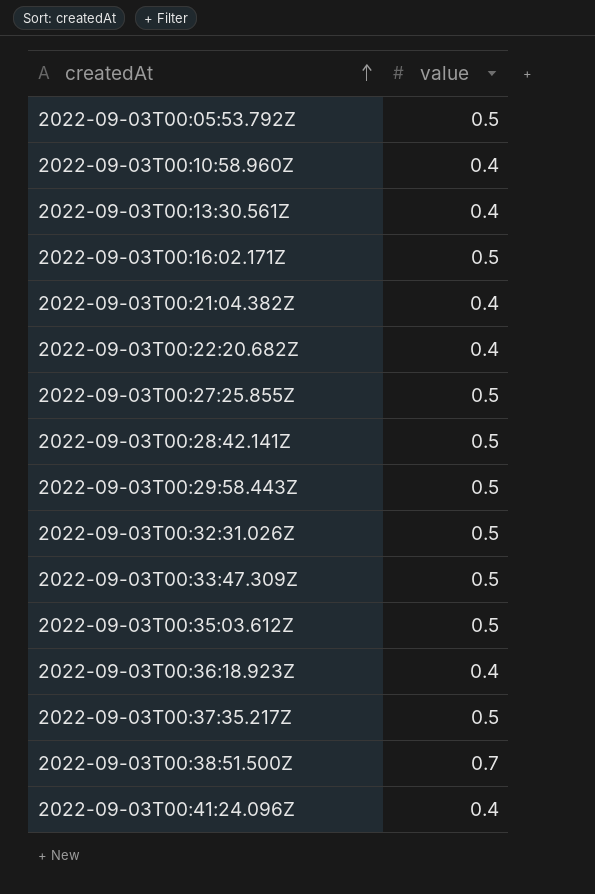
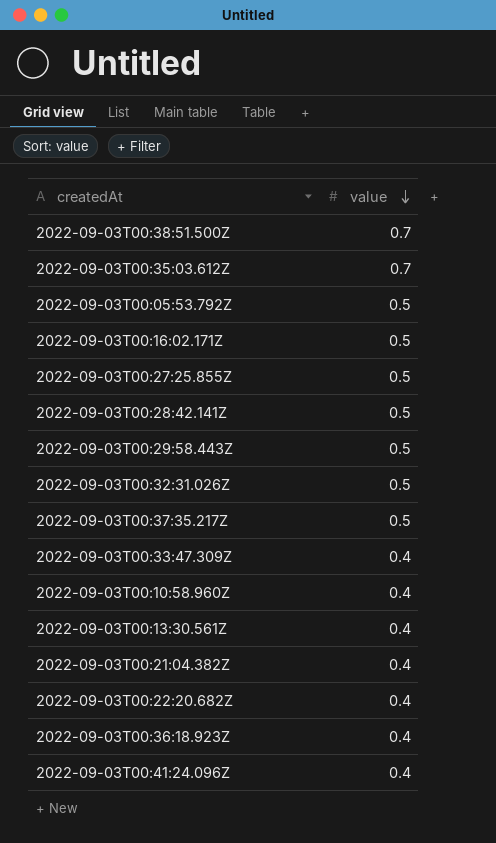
row order: createdAt ascending -> value descending
2022-09-03T00:35:03.612Z | value: 0.5 -> 0.7
2022-09-03T00:33:47.309Z | value: 0.5 -> 0.4

